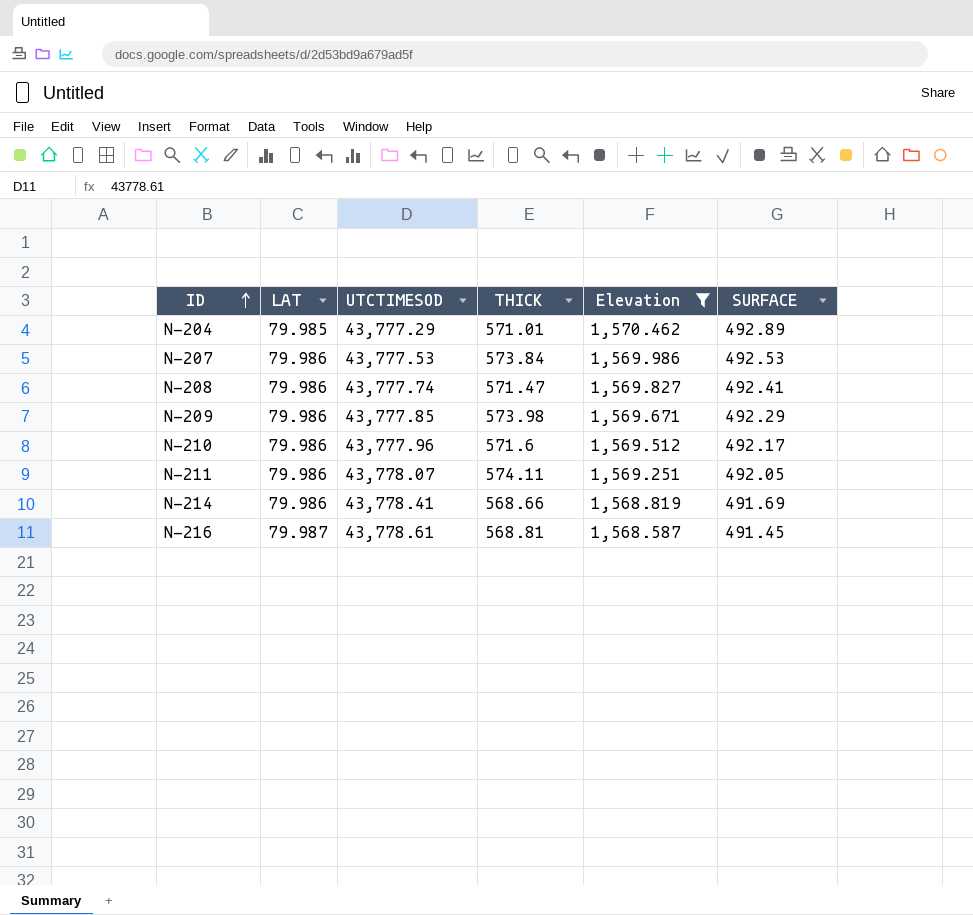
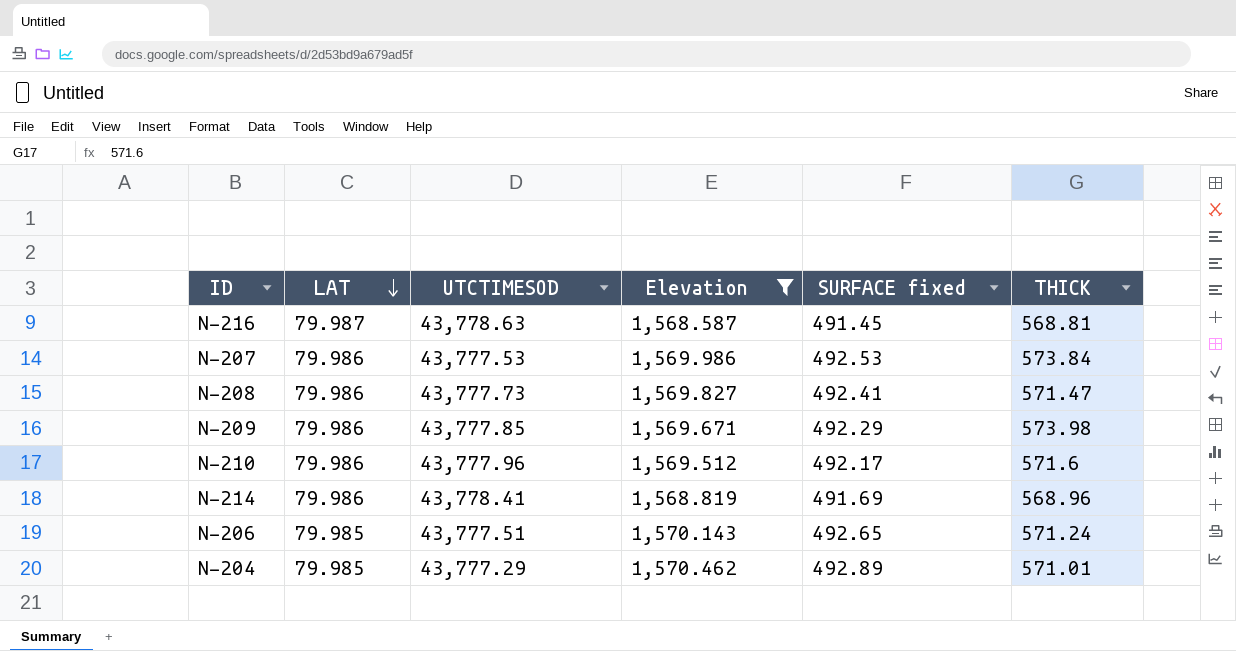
row order: ID ascending -> LAT descending
column name: SURFACE -> SURFACE fixed
column THICK | position: 4 -> 6
row N-211: 79.986 | 43,778.07 | 574.11 | 1,569.251 | 492.05 -> none
N-216 | UTCTIMESOD: 43,778.61 -> 43,778.63
N-208 | UTCTIMESOD: 43,777.74 -> 43,777.73
N-214 | THICK: 568.66 -> 568.96
row N-206: none -> 79.985 | 43,777.51 | 1,570.143 | 492.65 | 571.24

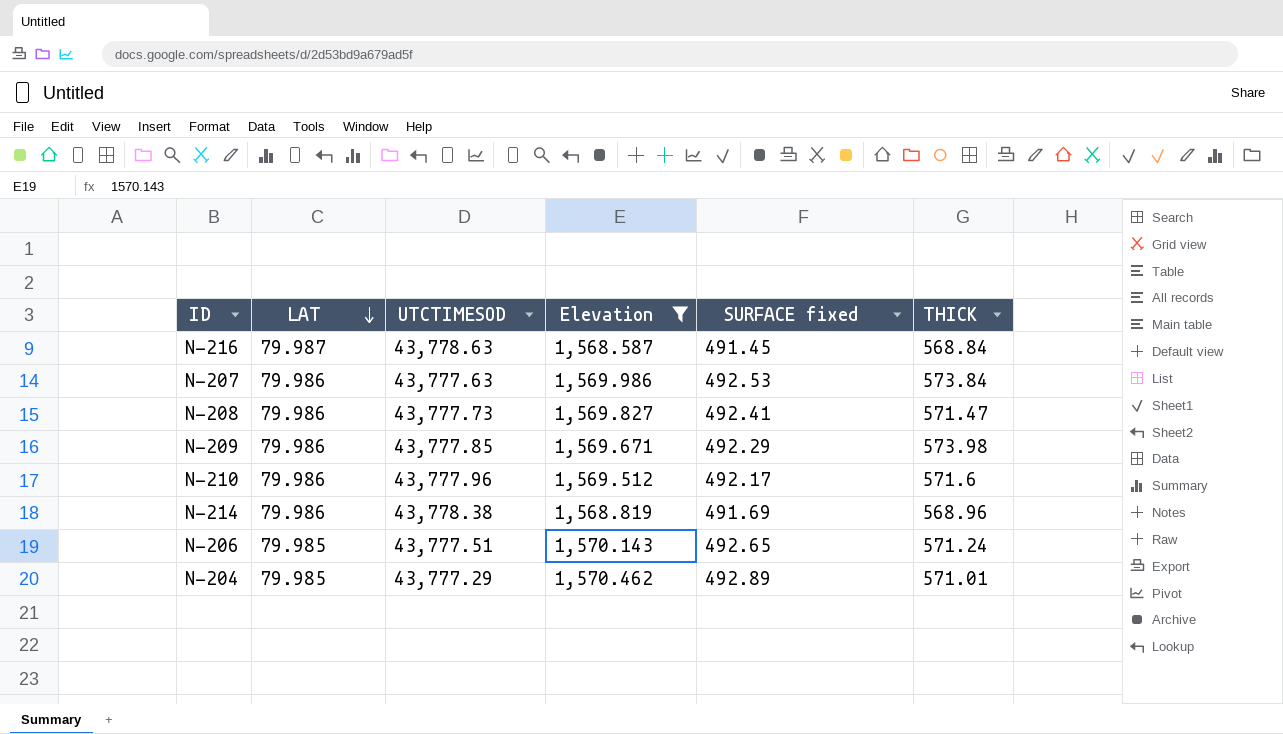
N-216 | THICK: 568.81 -> 568.84
N-207 | UTCTIMESOD: 43,777.53 -> 43,777.63
N-214 | UTCTIMESOD: 43,778.41 -> 43,778.38

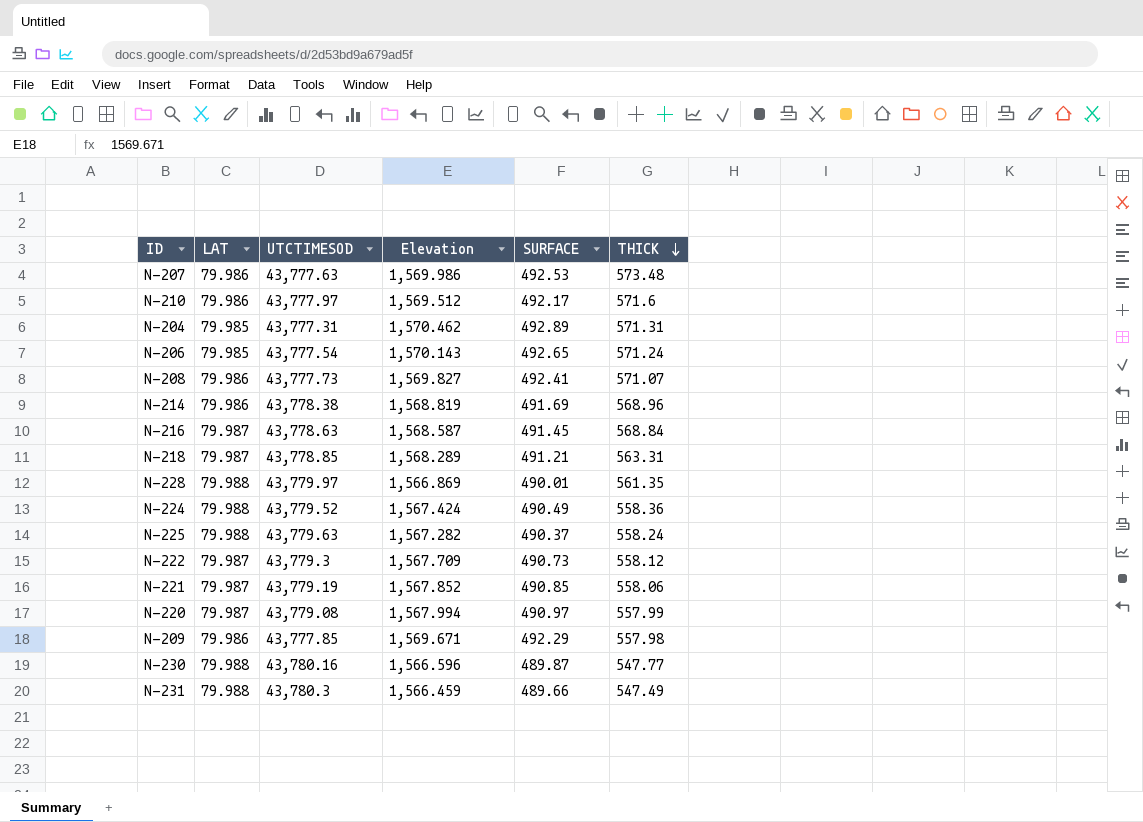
filter: Elevation >= 1,568.587 -> none
row order: LAT descending -> THICK descending
column name: SURFACE fixed -> SURFACE
N-207 | THICK: 573.84 -> 573.48
N-210 | UTCTIMESOD: 43,777.96 -> 43,777.97
N-204 | UTCTIMESOD: 43,777.29 -> 43,777.31
N-204 | THICK: 571.01 -> 571.31
N-206 | UTCTIMESOD: 43,777.51 -> 43,777.54
N-208 | THICK: 571.47 -> 571.07
N-209 | THICK: 573.98 -> 557.98

